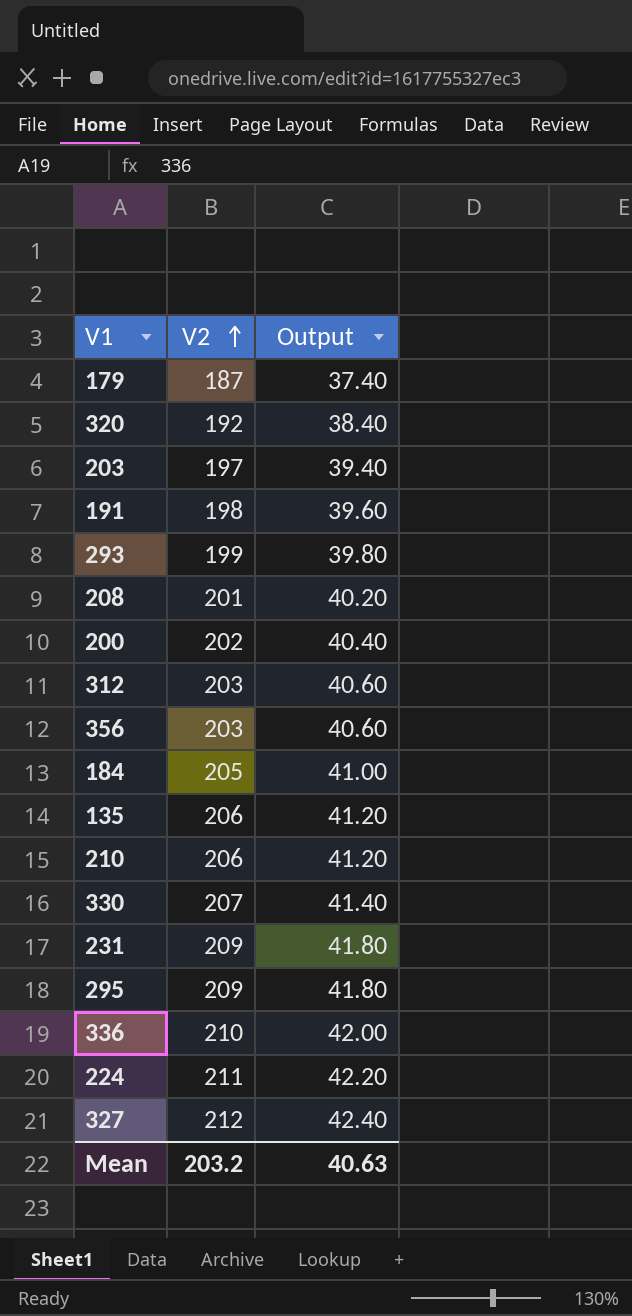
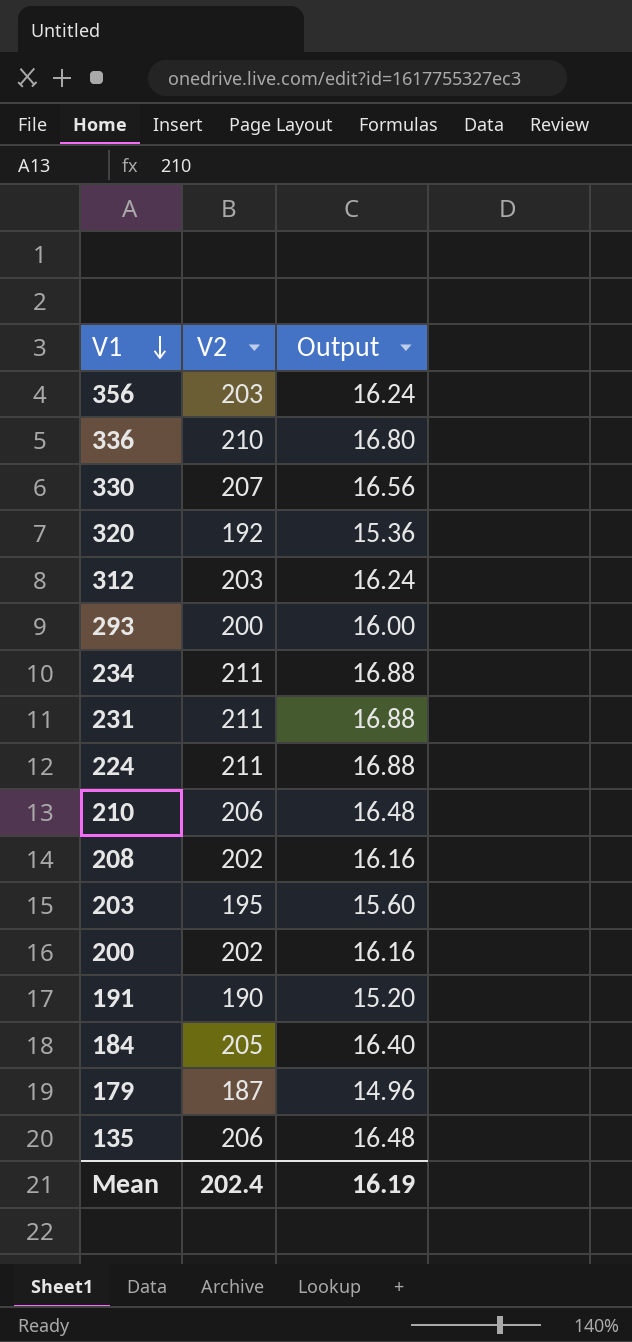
row order: V2 ascending -> V1 descending
column Output | formula: [V2] * 0.2 -> [V2] * 0.08
row 295: 209 | 41.80 -> none
row 327: 212 | 42.40 -> none
293 | V2: 199 -> 200
row 234: none -> 211 | 16.88
231 | V2: 209 -> 211
208 | V2: 201 -> 202
203 | V2: 197 -> 195
191 | V2: 198 -> 190
Mean | V2: 203.2 -> 202.4
Mean | Output: 40.63 -> 16.19

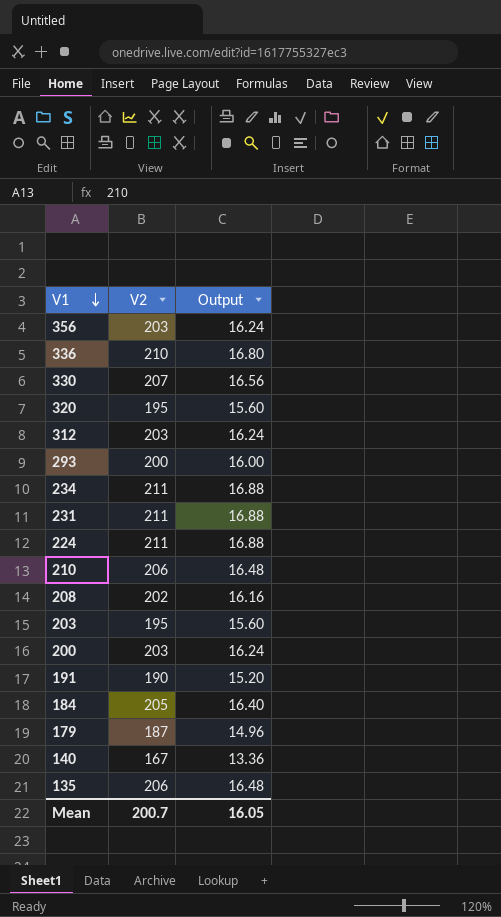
320 | V2: 192 -> 195
320 | Output: 15.36 -> 15.60
200 | V2: 202 -> 203
200 | Output: 16.16 -> 16.24
row 140: none -> 167 | 13.36
Mean | V2: 202.4 -> 200.7
Mean | Output: 16.19 -> 16.05

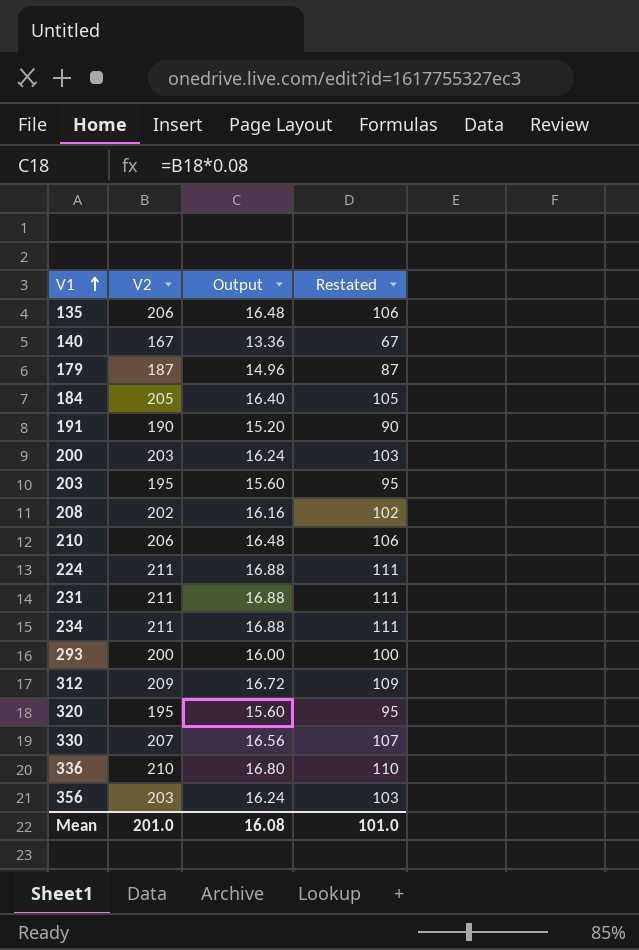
row order: V1 descending -> V1 ascending
column Restated | formula: none -> [V2] - 100
312 | V2: 203 -> 209
312 | Output: 16.24 -> 16.72
Mean | V2: 200.7 -> 201.0
Mean | Output: 16.05 -> 16.08

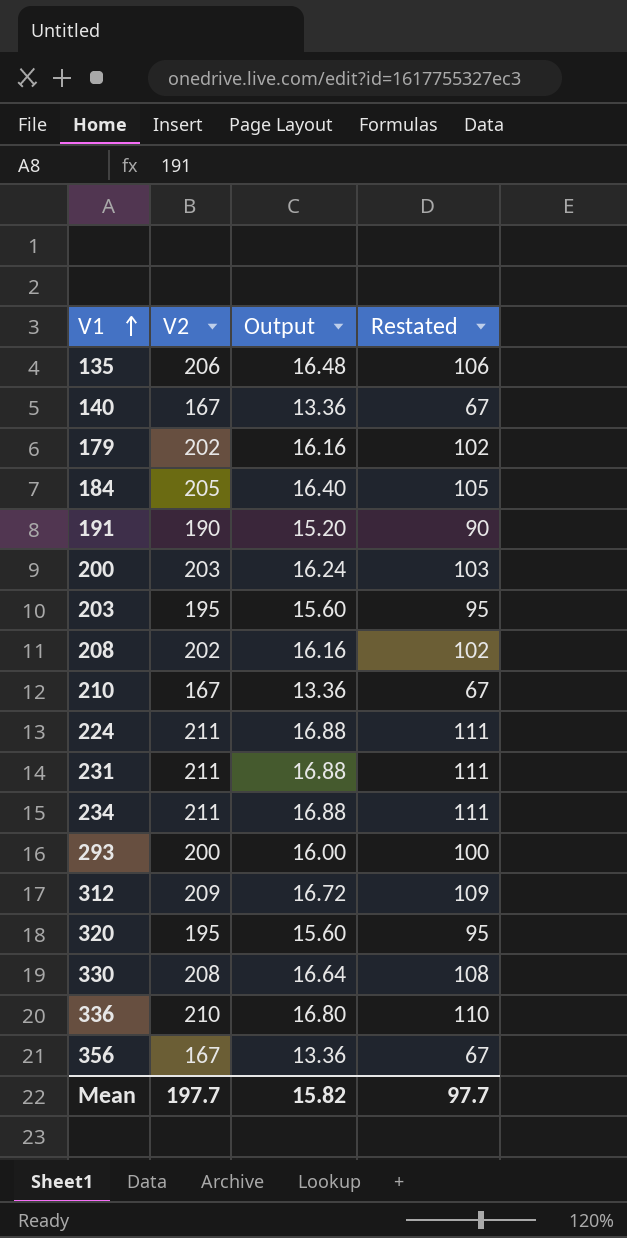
179 | V2: 187 -> 202
179 | Output: 14.96 -> 16.16
179 | Restated: 87 -> 102
210 | V2: 206 -> 167
210 | Output: 16.48 -> 13.36
210 | Restated: 106 -> 67
330 | V2: 207 -> 208
330 | Output: 16.56 -> 16.64
330 | Restated: 107 -> 108
356 | V2: 203 -> 167
356 | Output: 16.24 -> 13.36
356 | Restated: 103 -> 67
Mean | V2: 201.0 -> 197.7
Mean | Output: 16.08 -> 15.82
Mean | Restated: 101.0 -> 97.7

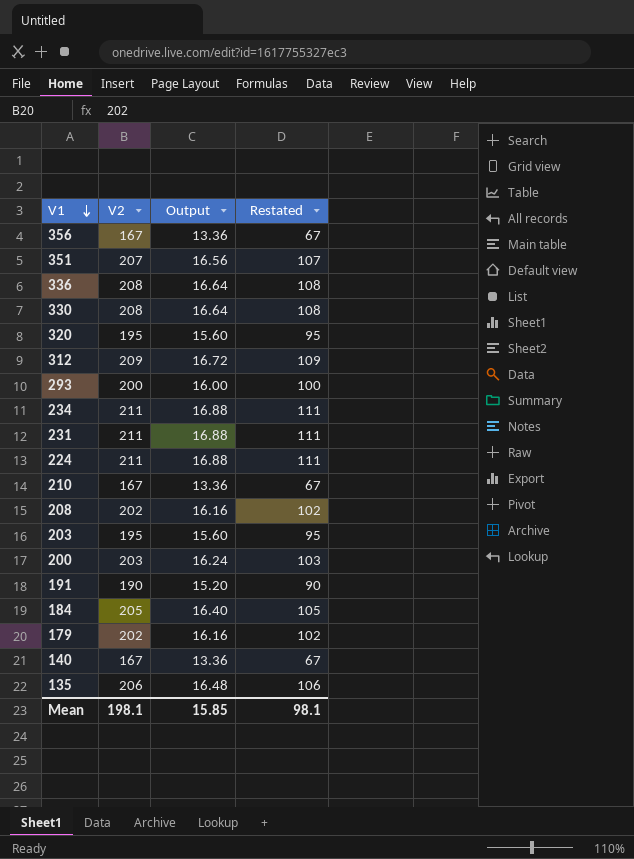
row order: V1 ascending -> V1 descending
row 351: none -> 207 | 16.56 | 107
336 | V2: 210 -> 208
336 | Output: 16.80 -> 16.64
336 | Restated: 110 -> 108
Mean | V2: 197.7 -> 198.1
Mean | Output: 15.82 -> 15.85
Mean | Restated: 97.7 -> 98.1

